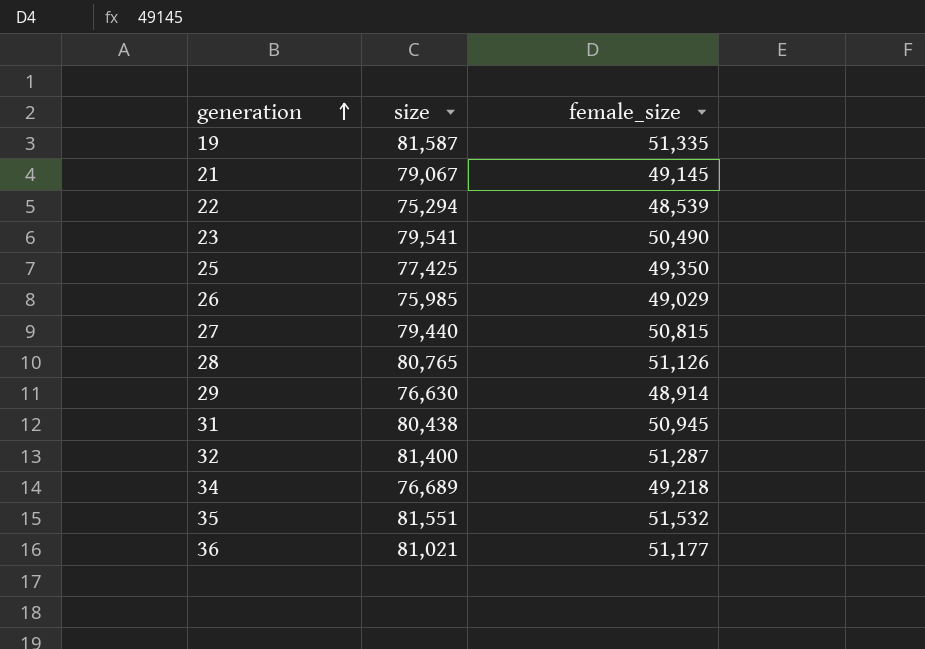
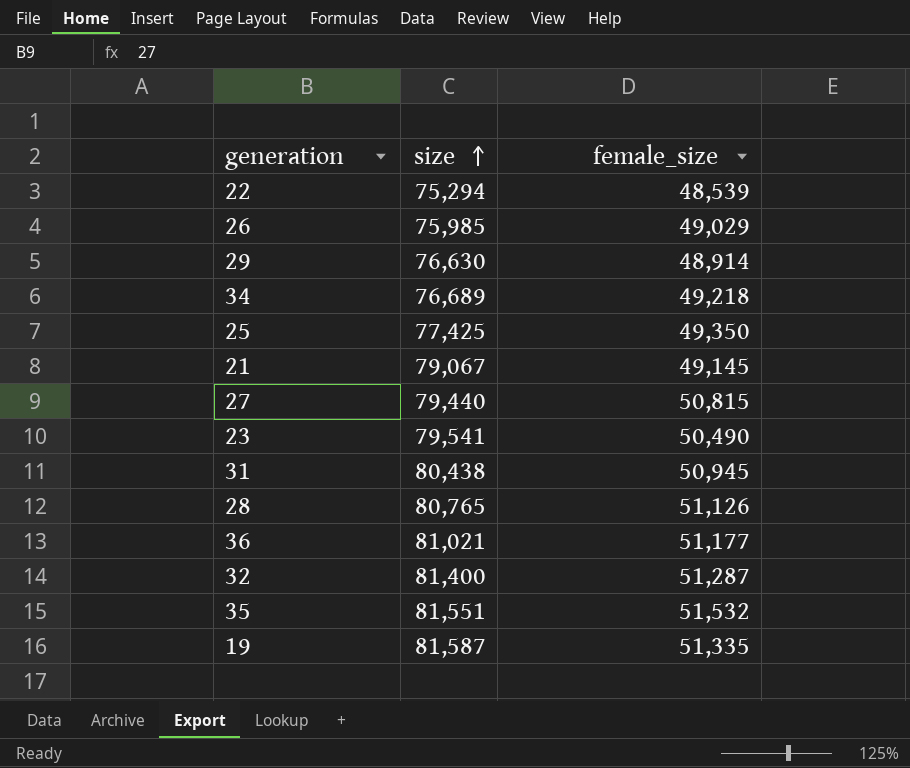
row order: generation ascending -> size ascending

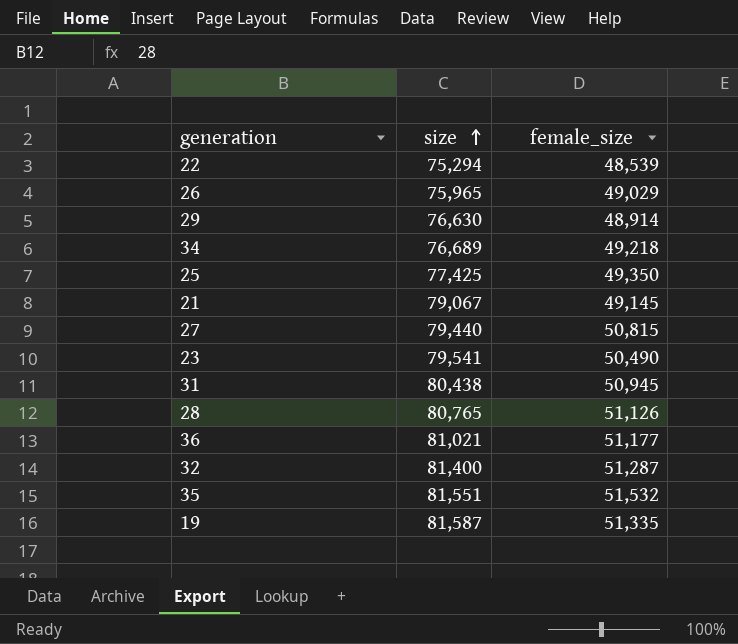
26 | size: 75,985 -> 75,965

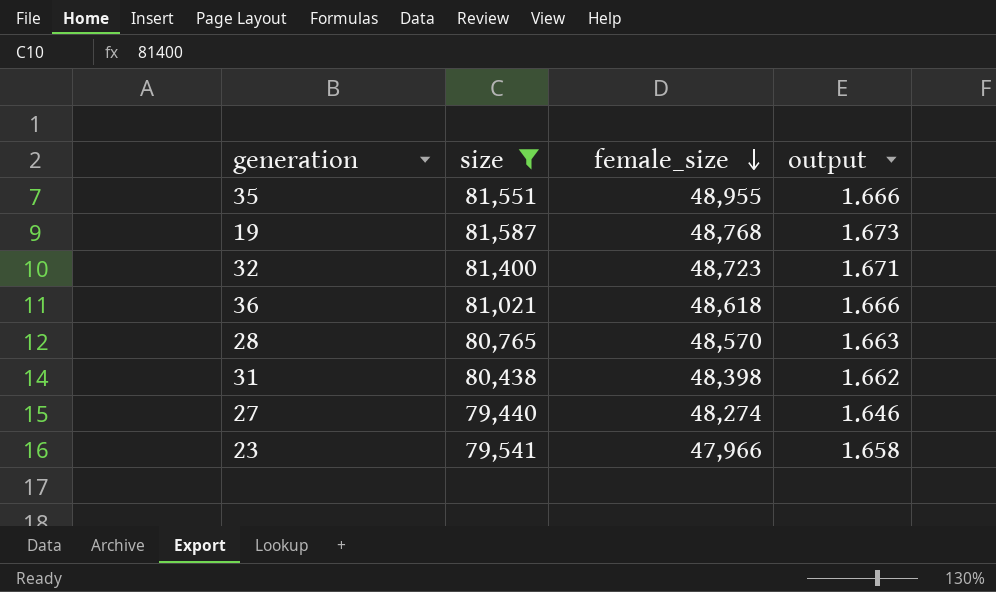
filter: none -> size >= 79,440
row order: size ascending -> female_size descending
column output | formula: none -> [size] / [female_size]
35 | female_size: 51,532 -> 48,955
19 | female_size: 51,335 -> 48,768
32 | female_size: 51,287 -> 48,723
36 | female_size: 51,177 -> 48,618
28 | female_size: 51,126 -> 48,570
31 | female_size: 50,945 -> 48,398
27 | female_size: 50,815 -> 48,274
23 | female_size: 50,490 -> 47,966

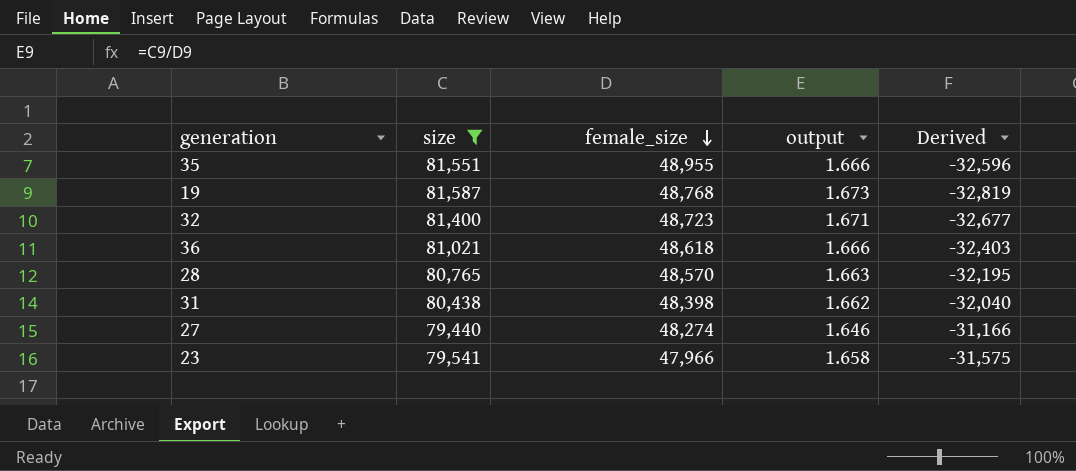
column Derived | formula: none -> [female_size] - [size]

